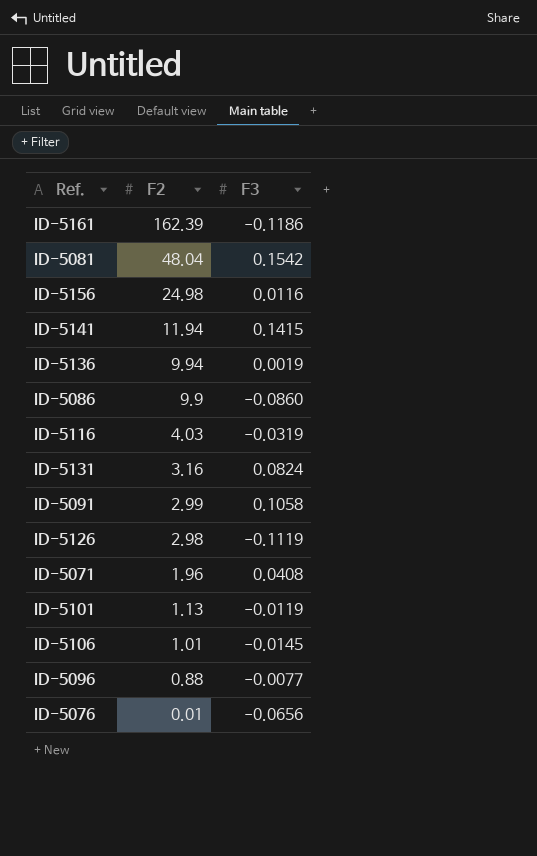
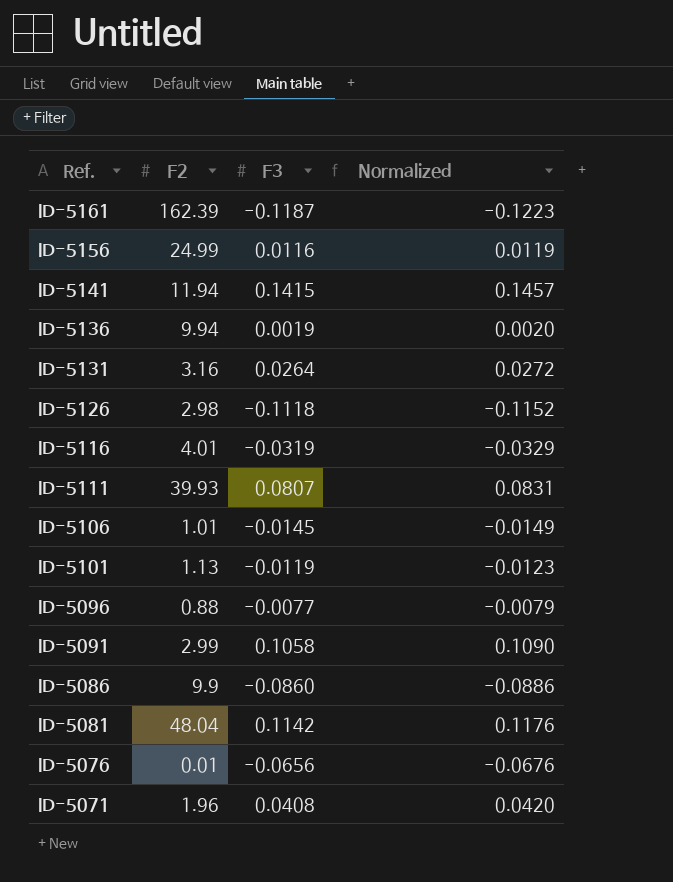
row order: F2 descending -> Ref. descending
column Normalized | formula: none -> [F3] * 1.03
ID-5161 | F3: -0.1186 -> -0.1187
ID-5156 | F2: 24.98 -> 24.99
ID-5131 | F3: 0.0824 -> 0.0264
ID-5126 | F3: -0.1119 -> -0.1118
ID-5116 | F2: 4.03 -> 4.01
row ID-5111: none -> 39.93 | 0.0807 | 0.0831
ID-5081 | F3: 0.1542 -> 0.1142

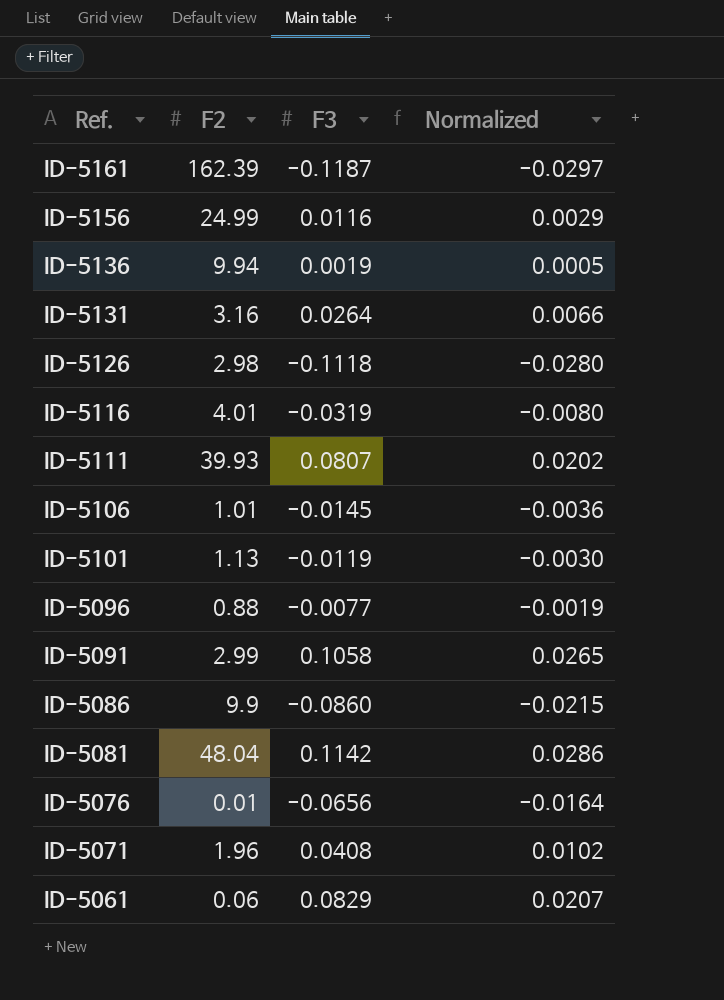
column Normalized | formula: [F3] * 1.03 -> [F3] * 0.25
row ID-5141: 11.94 | 0.1415 | 0.1457 -> none
row ID-5061: none -> 0.06 | 0.0829 | 0.0207

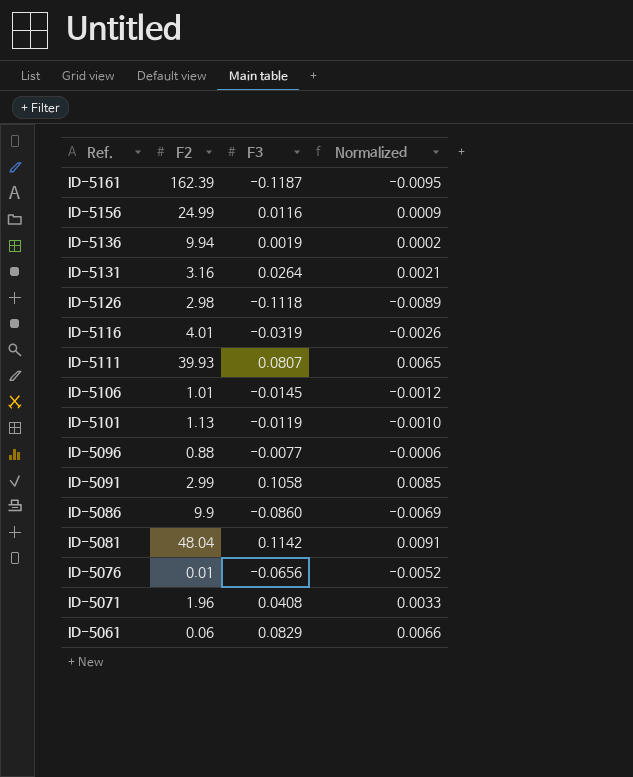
column Normalized | formula: [F3] * 0.25 -> [F3] * 0.08

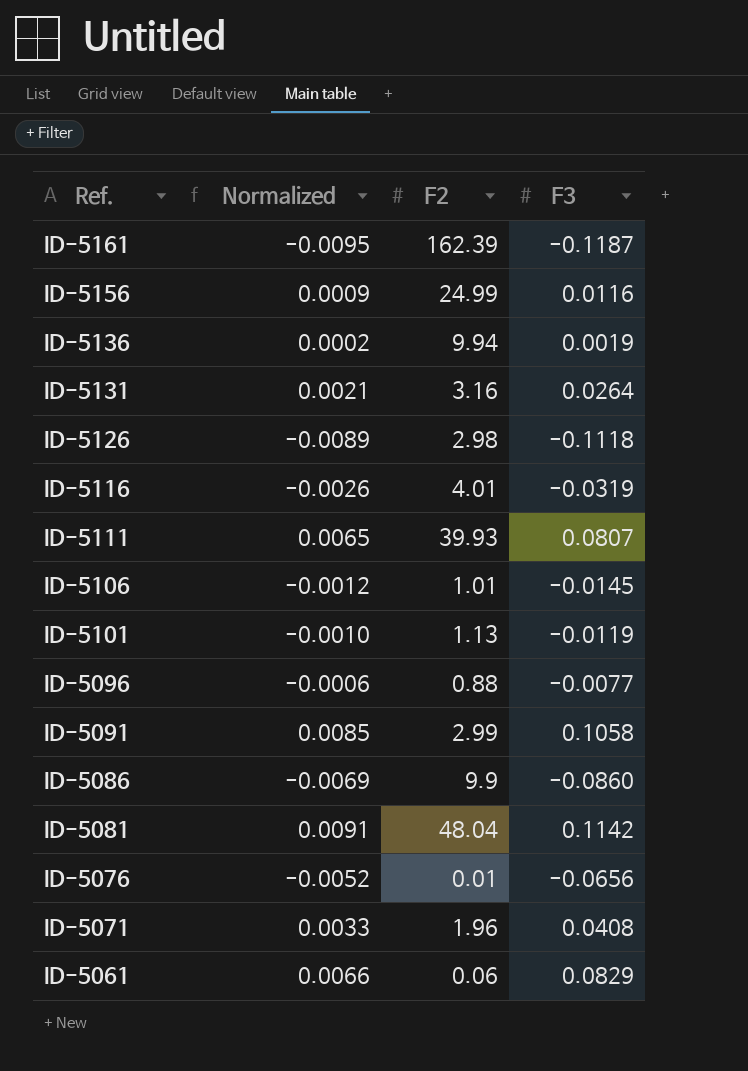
column Normalized | position: 4 -> 2

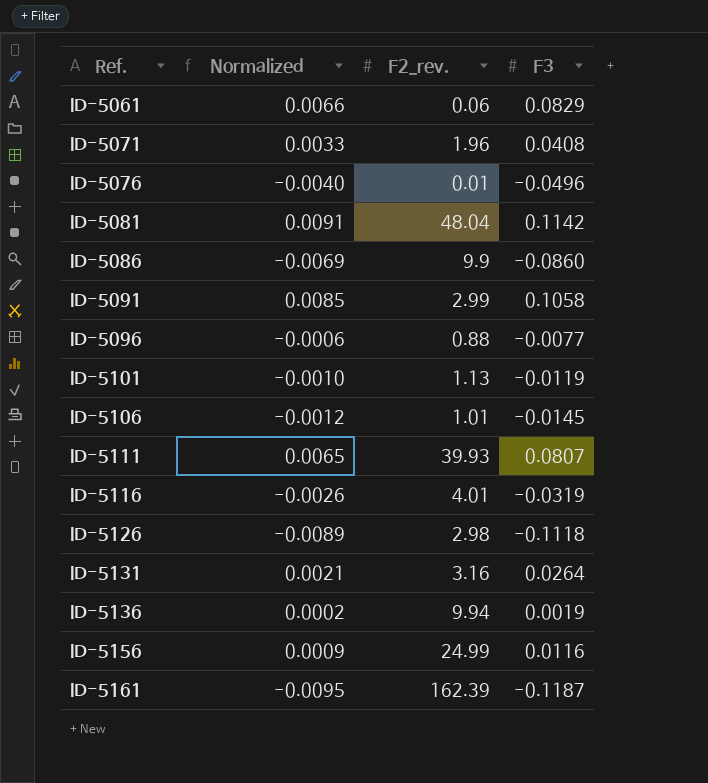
row order: Ref. descending -> Ref. ascending
column name: F2 -> F2_rev.
ID-5076 | Normalized: -0.0052 -> -0.0040
ID-5076 | F3: -0.0656 -> -0.0496

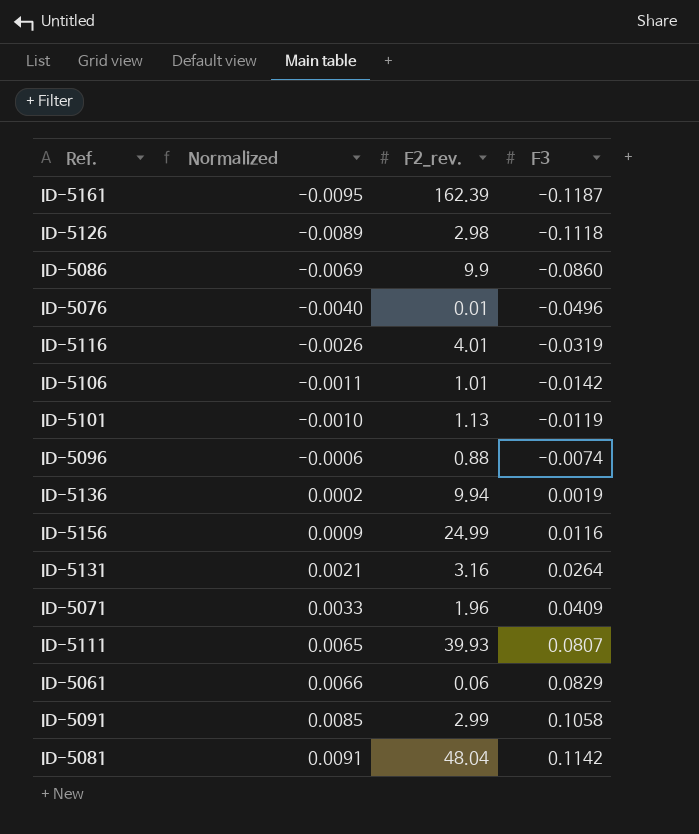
row order: Ref. ascending -> Normalized ascending
ID-5106 | Normalized: -0.0012 -> -0.0011
ID-5106 | F3: -0.0145 -> -0.0142
ID-5096 | F3: -0.0077 -> -0.0074
ID-5071 | F3: 0.0408 -> 0.0409

